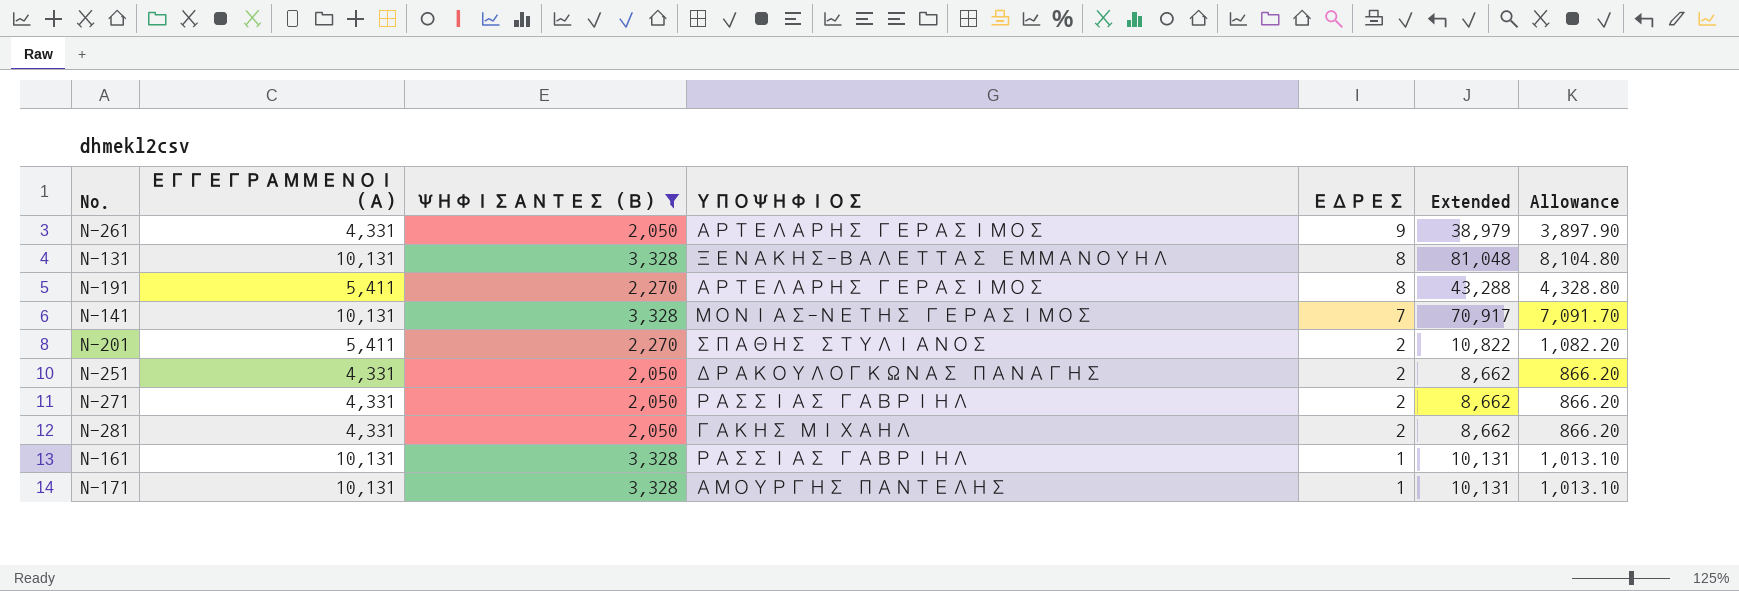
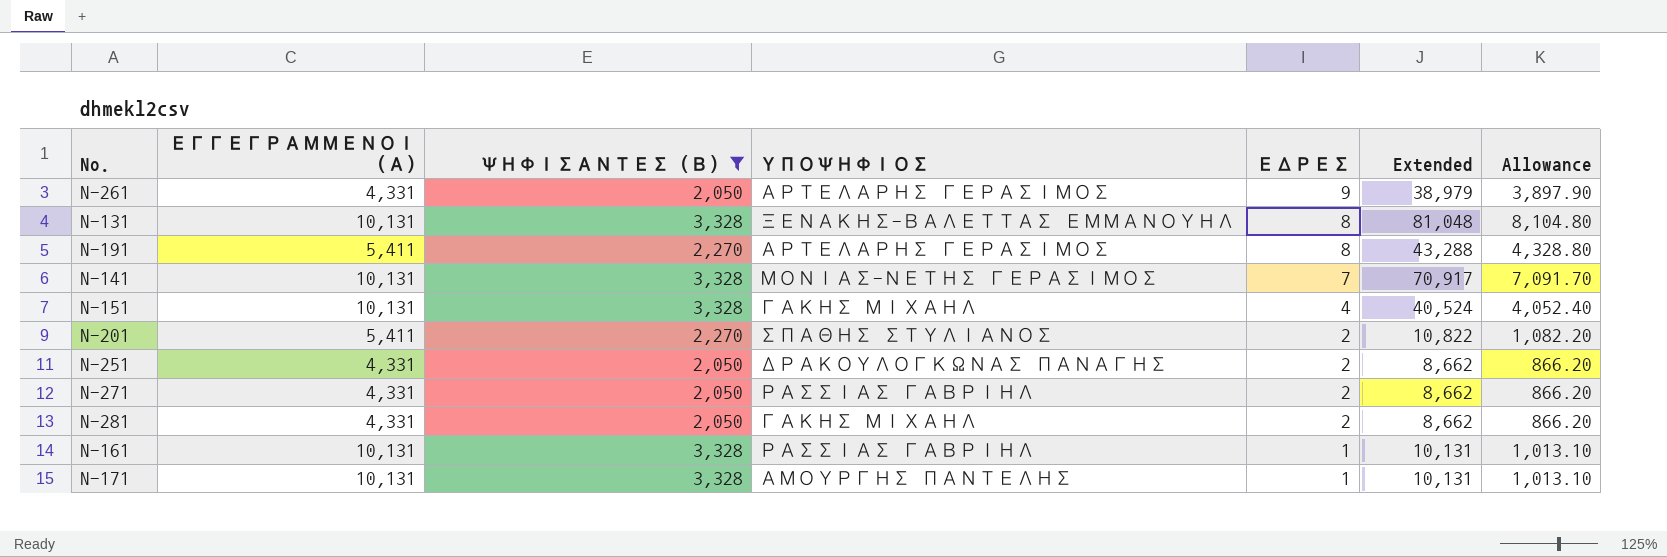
row N-151: none -> 10,131 | 3,328 | ΓΑΚΗΣ ΜΙΧΑΗΛ | 4 | 40,524 | 4,052.40

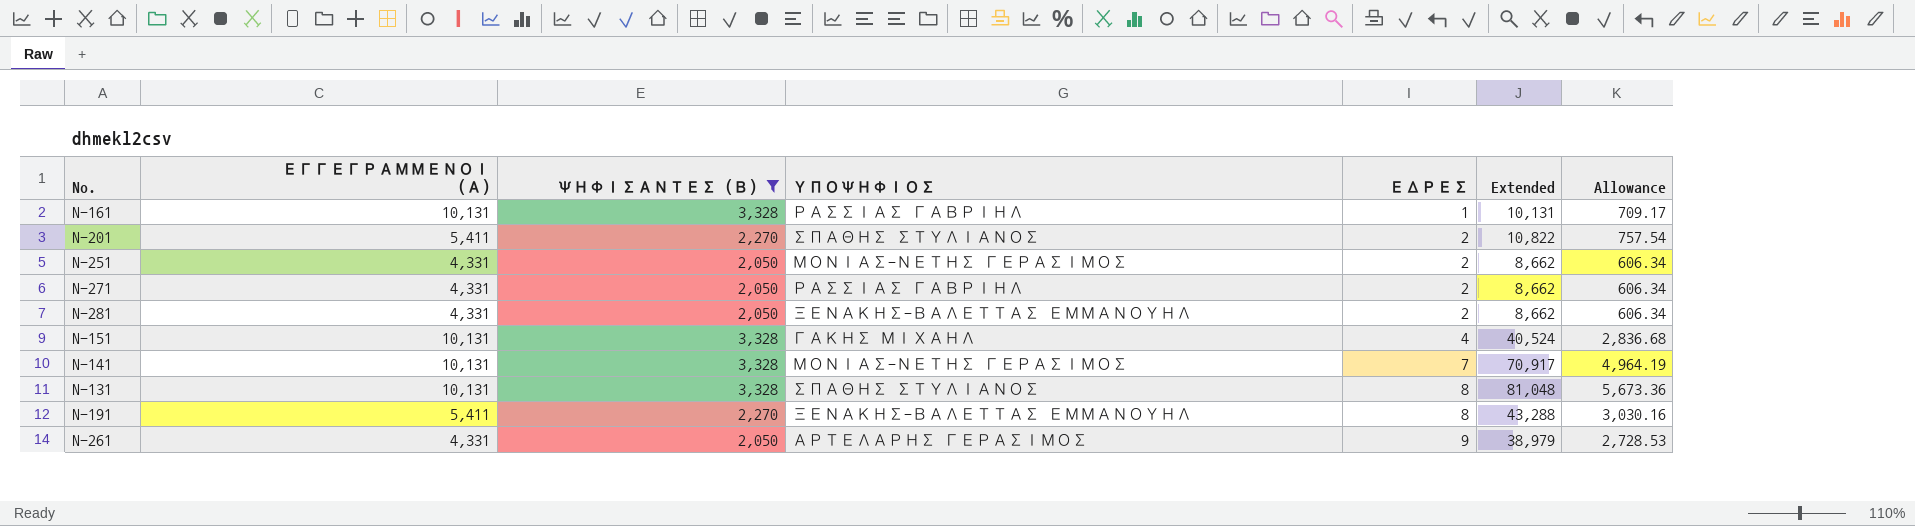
row order: ΕΔΡΕΣ descending -> ΕΔΡΕΣ ascending
column Allowance | formula: [Extended] * 0.1 -> [Extended] * 0.07
row N-171: 10,131 | 3,328 | ΑΜΟΥΡΓΗΣ ΠΑΝΤΕΛΗΣ | 1 | 10,131 | 1,013.10 -> none
N-251 | ΥΠΟΨΗΦΙΟΣ: ΔΡΑΚΟΥΛΟΓΚΩΝΑΣ ΠΑΝΑΓΗΣ -> ΜΟΝΙΑΣ-ΝΕΤΗΣ ΓΕΡΑΣΙΜΟΣ
N-281 | ΥΠΟΨΗΦΙΟΣ: ΓΑΚΗΣ ΜΙΧΑΗΛ -> ΞΕΝΑΚΗΣ-ΒΑΛΕΤΤΑΣ ΕΜΜΑΝΟΥΗΛ
N-131 | ΥΠΟΨΗΦΙΟΣ: ΞΕΝΑΚΗΣ-ΒΑΛΕΤΤΑΣ ΕΜΜΑΝΟΥΗΛ -> ΣΠΑΘΗΣ ΣΤΥΛΙΑΝΟΣ
N-191 | ΥΠΟΨΗΦΙΟΣ: ΑΡΤΕΛΑΡΗΣ ΓΕΡΑΣΙΜΟΣ -> ΞΕΝΑΚΗΣ-ΒΑΛΕΤΤΑΣ ΕΜΜΑΝΟΥΗΛ

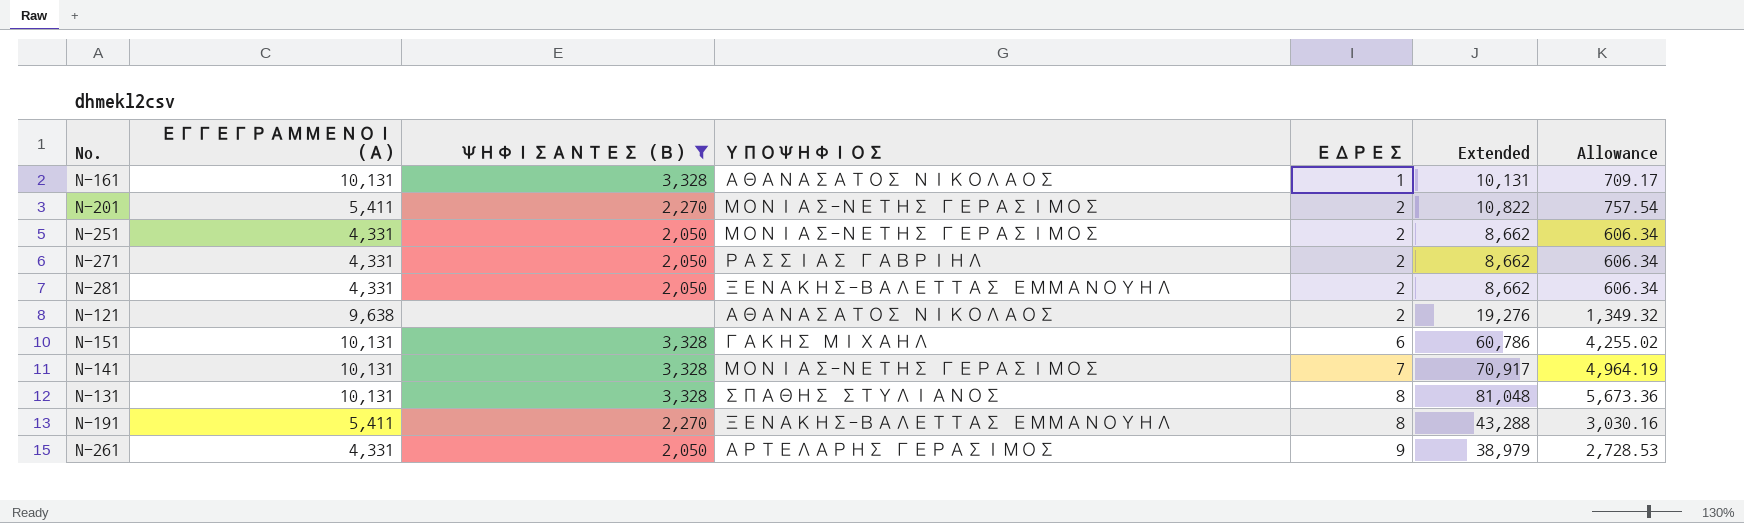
N-161 | ΥΠΟΨΗΦΙΟΣ: ΡΑΣΣΙΑΣ ΓΑΒΡΙΗΛ -> ΑΘΑΝΑΣΑΤΟΣ ΝΙΚΟΛΑΟΣ
N-201 | ΥΠΟΨΗΦΙΟΣ: ΣΠΑΘΗΣ ΣΤΥΛΙΑΝΟΣ -> ΜΟΝΙΑΣ-ΝΕΤΗΣ ΓΕΡΑΣΙΜΟΣ
row N-121: none -> 9,638 | none | ΑΘΑΝΑΣΑΤΟΣ ΝΙΚΟΛΑΟΣ | 2 | 19,276 | 1,349.32
N-151 | ΕΔΡΕΣ: 4 -> 6
N-151 | Extended: 40,524 -> 60,786
N-151 | Allowance: 2,836.68 -> 4,255.02

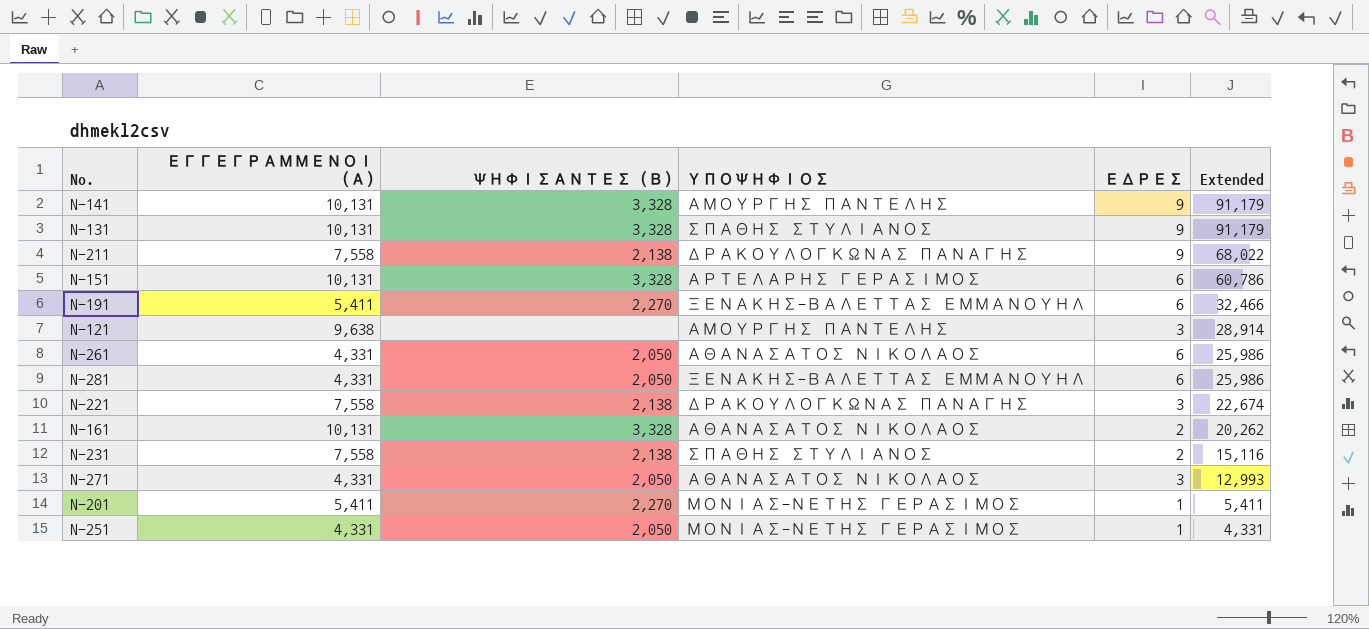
filter: ΨΗΦΙΣΑΝΤΕΣ (Β) != 2,138 -> none
row order: ΕΔΡΕΣ ascending -> Extended descending
column Allowance | formula: [Extended] * 0.07 -> none
N-141 | ΥΠΟΨΗΦΙΟΣ: ΜΟΝΙΑΣ-ΝΕΤΗΣ ΓΕΡΑΣΙΜΟΣ -> ΑΜΟΥΡΓΗΣ ΠΑΝΤΕΛΗΣ
N-141 | ΕΔΡΕΣ: 7 -> 9
N-141 | Extended: 70,917 -> 91,179
N-131 | ΕΔΡΕΣ: 8 -> 9
N-131 | Extended: 81,048 -> 91,179
N-151 | ΥΠΟΨΗΦΙΟΣ: ΓΑΚΗΣ ΜΙΧΑΗΛ -> ΑΡΤΕΛΑΡΗΣ ΓΕΡΑΣΙΜΟΣ
N-191 | ΕΔΡΕΣ: 8 -> 6
N-191 | Extended: 43,288 -> 32,466
N-121 | ΥΠΟΨΗΦΙΟΣ: ΑΘΑΝΑΣΑΤΟΣ ΝΙΚΟΛΑΟΣ -> ΑΜΟΥΡΓΗΣ ΠΑΝΤΕΛΗΣ
N-121 | ΕΔΡΕΣ: 2 -> 3
N-121 | Extended: 19,276 -> 28,914
N-261 | ΥΠΟΨΗΦΙΟΣ: ΑΡΤΕΛΑΡΗΣ ΓΕΡΑΣΙΜΟΣ -> ΑΘΑΝΑΣΑΤΟΣ ΝΙΚΟΛΑΟΣ
N-261 | ΕΔΡΕΣ: 9 -> 6
N-261 | Extended: 38,979 -> 25,986
N-281 | ΕΔΡΕΣ: 2 -> 6
N-281 | Extended: 8,662 -> 25,986
N-161 | ΕΔΡΕΣ: 1 -> 2
N-161 | Extended: 10,131 -> 20,262
N-271 | ΥΠΟΨΗΦΙΟΣ: ΡΑΣΣΙΑΣ ΓΑΒΡΙΗΛ -> ΑΘΑΝΑΣΑΤΟΣ ΝΙΚΟΛΑΟΣ
N-271 | ΕΔΡΕΣ: 2 -> 3
N-271 | Extended: 8,662 -> 12,993
N-201 | ΕΔΡΕΣ: 2 -> 1
N-201 | Extended: 10,822 -> 5,411
N-251 | ΕΔΡΕΣ: 2 -> 1
N-251 | Extended: 8,662 -> 4,331

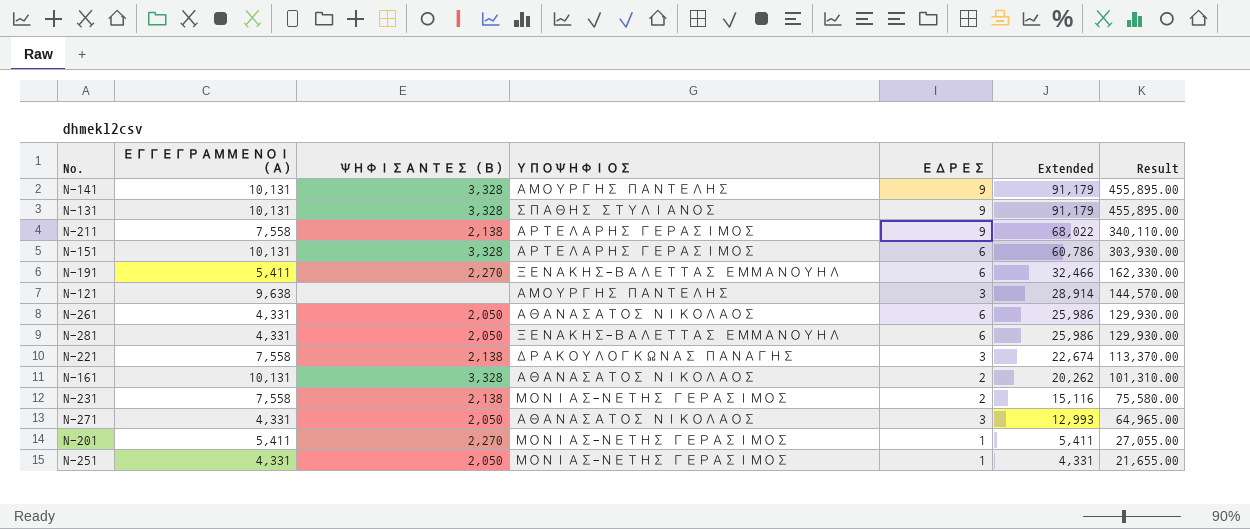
column Result | formula: none -> [Extended] * 5
N-211 | ΥΠΟΨΗΦΙΟΣ: ΔΡΑΚΟΥΛΟΓΚΩΝΑΣ ΠΑΝΑΓΗΣ -> ΑΡΤΕΛΑΡΗΣ ΓΕΡΑΣΙΜΟΣ
N-231 | ΥΠΟΨΗΦΙΟΣ: ΣΠΑΘΗΣ ΣΤΥΛΙΑΝΟΣ -> ΜΟΝΙΑΣ-ΝΕΤΗΣ ΓΕΡΑΣΙΜΟΣ

